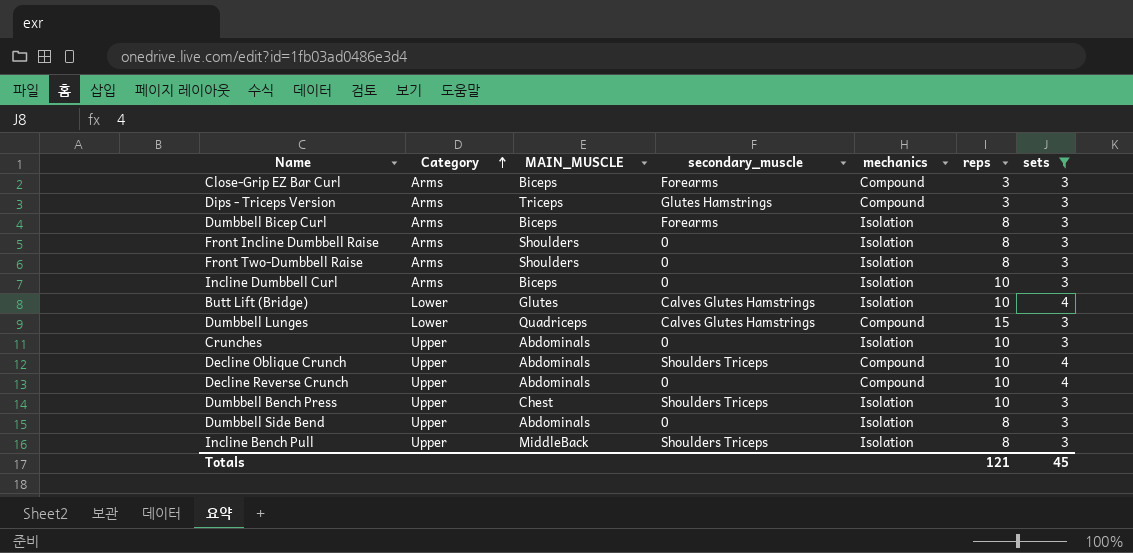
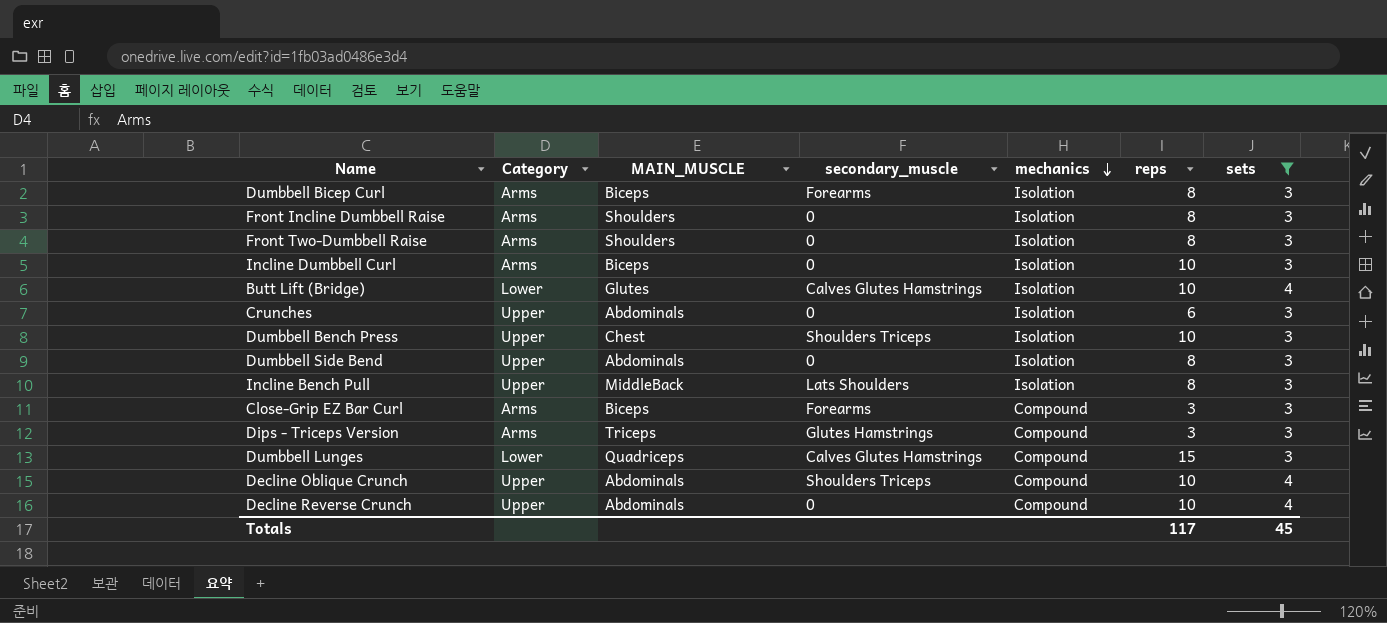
row order: Category ascending -> mechanics descending
Crunches | reps: 10 -> 6
Incline Bench Pull | secondary_muscle: Shoulders Triceps -> Lats Shoulders
Totals | reps: 121 -> 117

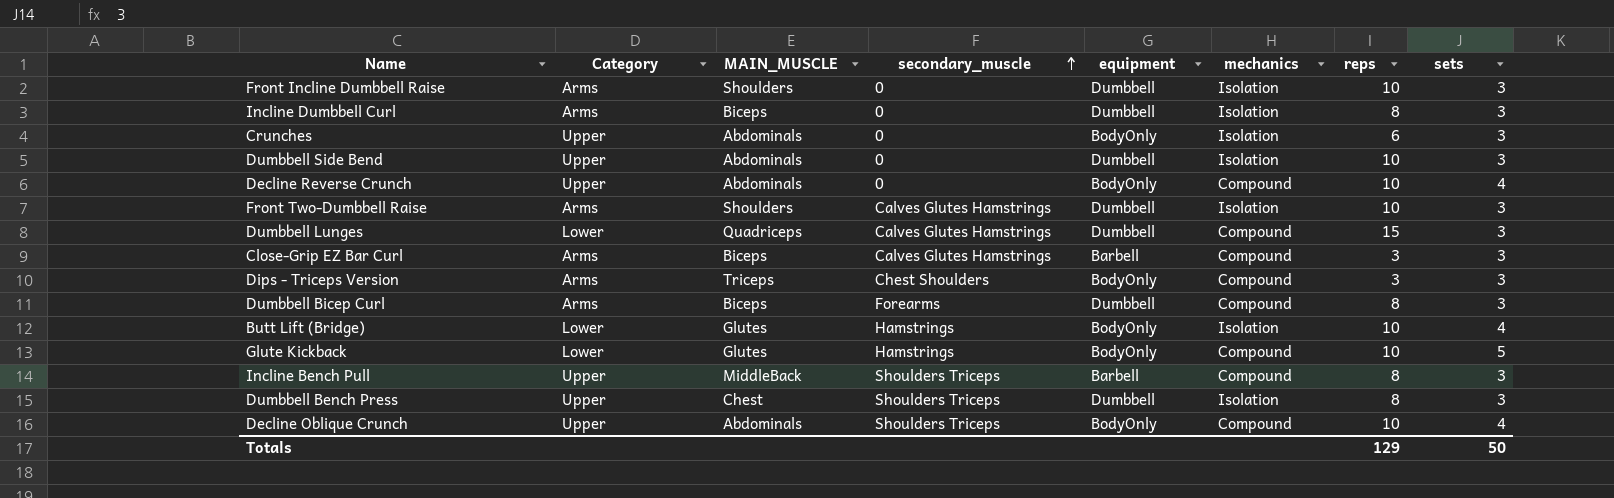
filter: sets != 5 -> none
row order: mechanics descending -> secondary_muscle ascending
column equipment | position: none -> 5
Front Incline Dumbbell Raise | reps: 8 -> 10
Incline Dumbbell Curl | reps: 10 -> 8
Dumbbell Side Bend | reps: 8 -> 10
Front Two-Dumbbell Raise | secondary_muscle: 0 -> Calves Glutes Hamstrings
Front Two-Dumbbell Raise | reps: 8 -> 10
Close-Grip EZ Bar Curl | secondary_muscle: Forearms -> Calves Glutes Hamstrings
Dips - Triceps Version | secondary_muscle: Glutes Hamstrings -> Chest Shoulders
Dumbbell Bicep Curl | mechanics: Isolation -> Compound
Butt Lift (Bridge) | secondary_muscle: Calves Glutes Hamstrings -> Hamstrings
Incline Bench Pull | secondary_muscle: Lats Shoulders -> Shoulders Triceps
Incline Bench Pull | mechanics: Isolation -> Compound
Dumbbell Bench Press | reps: 10 -> 8
Totals | reps: 117 -> 129
Totals | sets: 45 -> 50

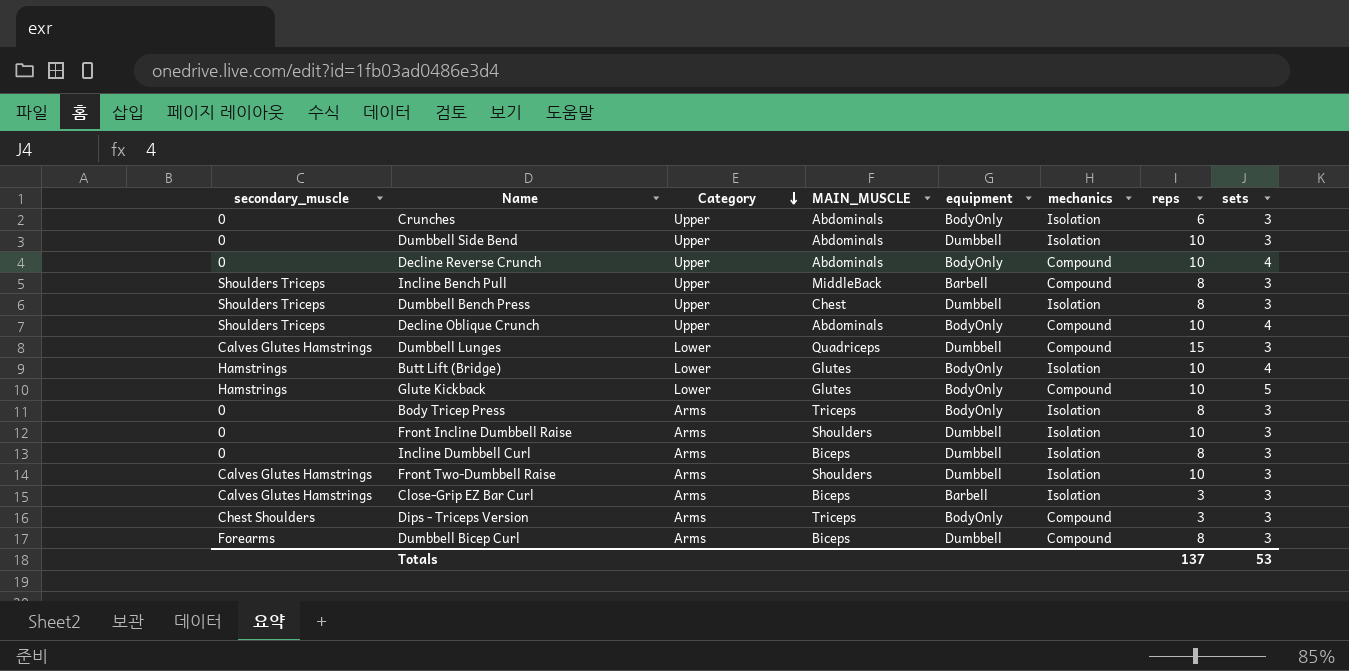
row order: secondary_muscle ascending -> Category descending
column secondary_muscle | position: 4 -> 1
row Body Tricep Press: none -> 0 | Arms | Triceps | BodyOnly | Isolation | 8 | 3
Close-Grip EZ Bar Curl | mechanics: Compound -> Isolation
Totals | reps: 129 -> 137
Totals | sets: 50 -> 53

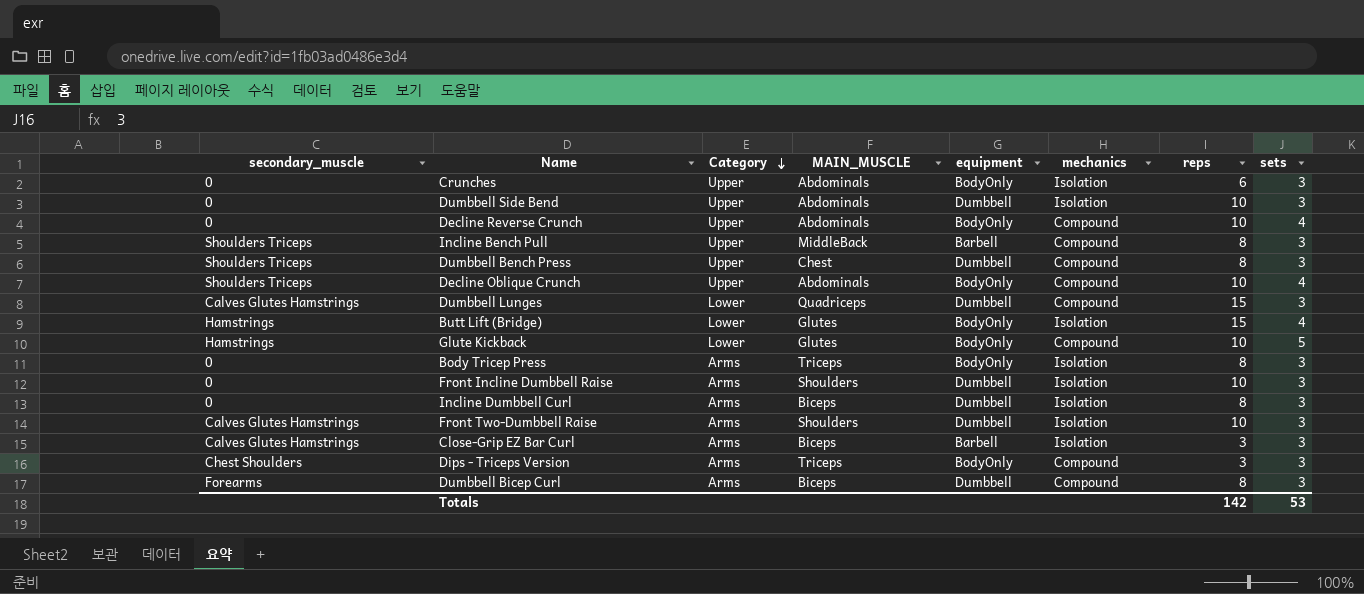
Dumbbell Bench Press | mechanics: Isolation -> Compound
Butt Lift (Bridge) | reps: 10 -> 15
Totals | reps: 137 -> 142

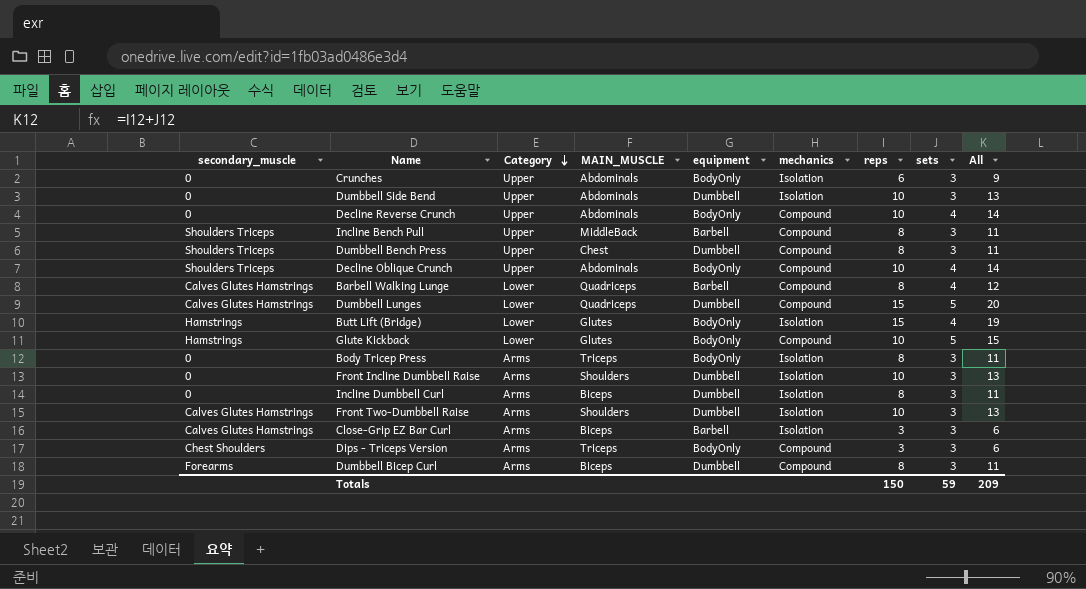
column All | formula: none -> [reps] + [sets]
row Barbell Walking Lunge: none -> Calves Glutes Hamstrings | Lower | Quadriceps | Barbell | Compound | 8 | 4 | 12
Dumbbell Lunges | sets: 3 -> 5
Totals | reps: 142 -> 150
Totals | sets: 53 -> 59

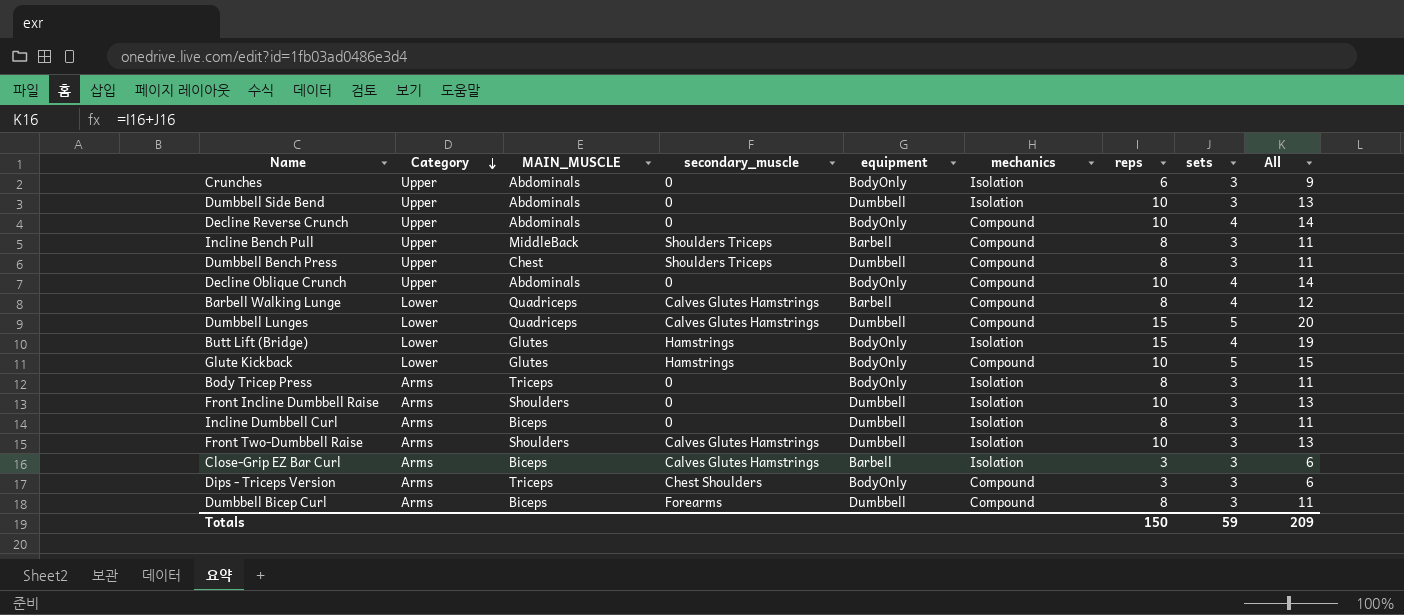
column secondary_muscle | position: 1 -> 4
Decline Oblique Crunch | secondary_muscle: Shoulders Triceps -> 0

